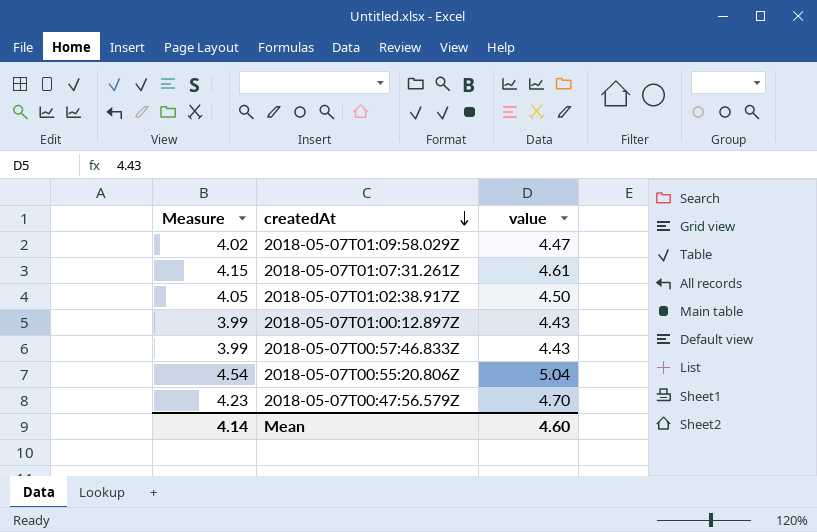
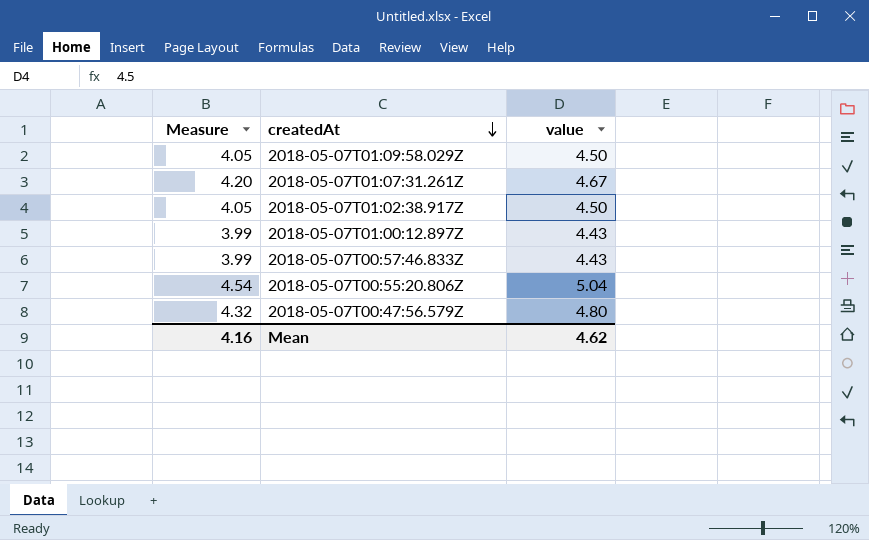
2018-05-07T01:09:58.029Z | Measure: 4.02 -> 4.05
2018-05-07T01:09:58.029Z | value: 4.47 -> 4.50
2018-05-07T01:07:31.261Z | Measure: 4.15 -> 4.20
2018-05-07T01:07:31.261Z | value: 4.61 -> 4.67
2018-05-07T00:47:56.579Z | Measure: 4.23 -> 4.32
2018-05-07T00:47:56.579Z | value: 4.70 -> 4.80
Mean | Measure: 4.14 -> 4.16
Mean | value: 4.60 -> 4.62

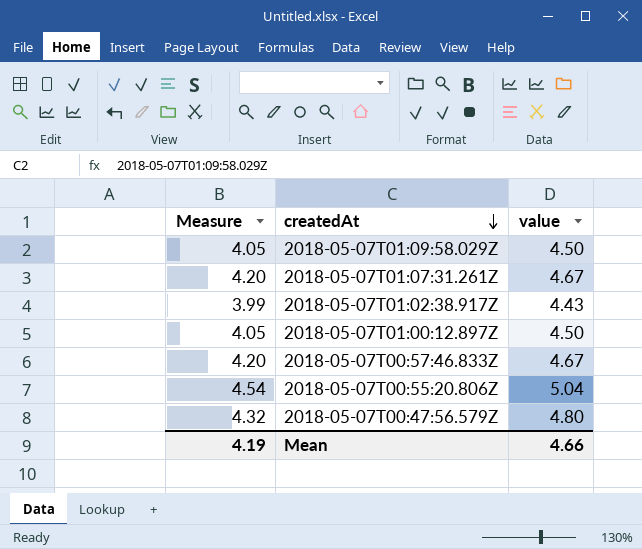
2018-05-07T01:02:38.917Z | Measure: 4.05 -> 3.99
2018-05-07T01:02:38.917Z | value: 4.50 -> 4.43
2018-05-07T01:00:12.897Z | Measure: 3.99 -> 4.05
2018-05-07T01:00:12.897Z | value: 4.43 -> 4.50
2018-05-07T00:57:46.833Z | Measure: 3.99 -> 4.20
2018-05-07T00:57:46.833Z | value: 4.43 -> 4.67
Mean | Measure: 4.16 -> 4.19
Mean | value: 4.62 -> 4.66

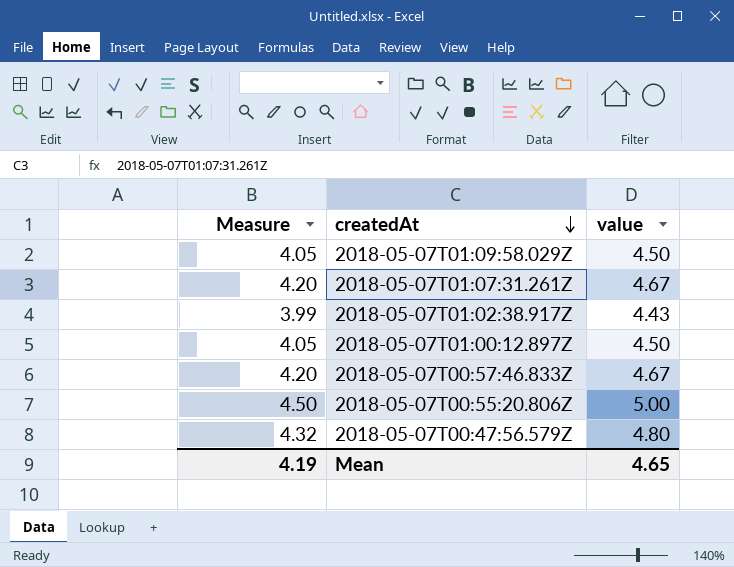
2018-05-07T00:55:20.806Z | Measure: 4.54 -> 4.50
2018-05-07T00:55:20.806Z | value: 5.04 -> 5.00
Mean | value: 4.66 -> 4.65

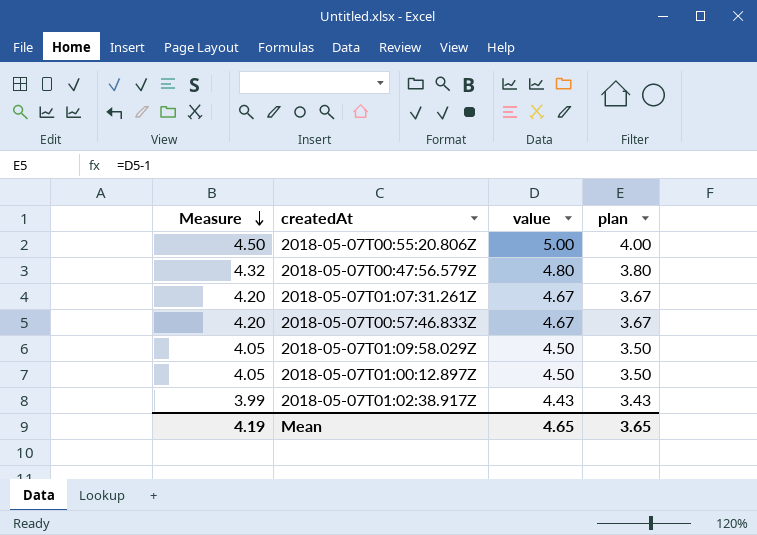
row order: createdAt descending -> Measure descending
column plan | formula: none -> [value] - 1

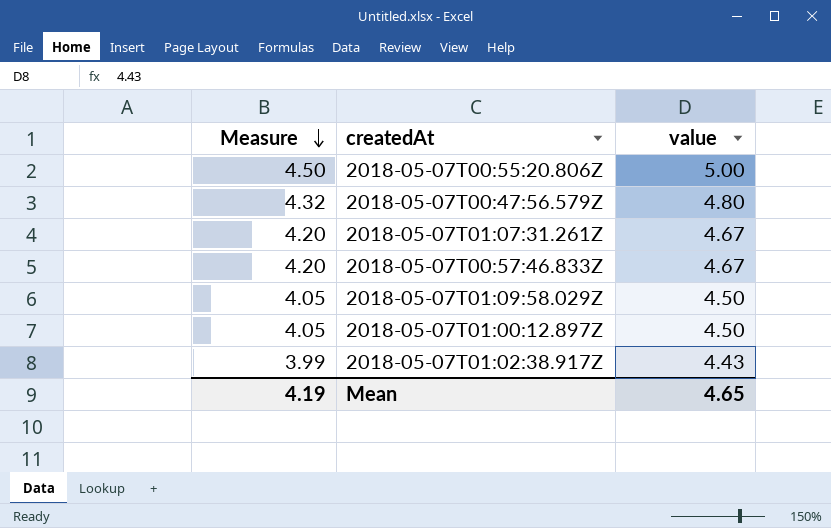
column plan | formula: [value] - 1 -> none

